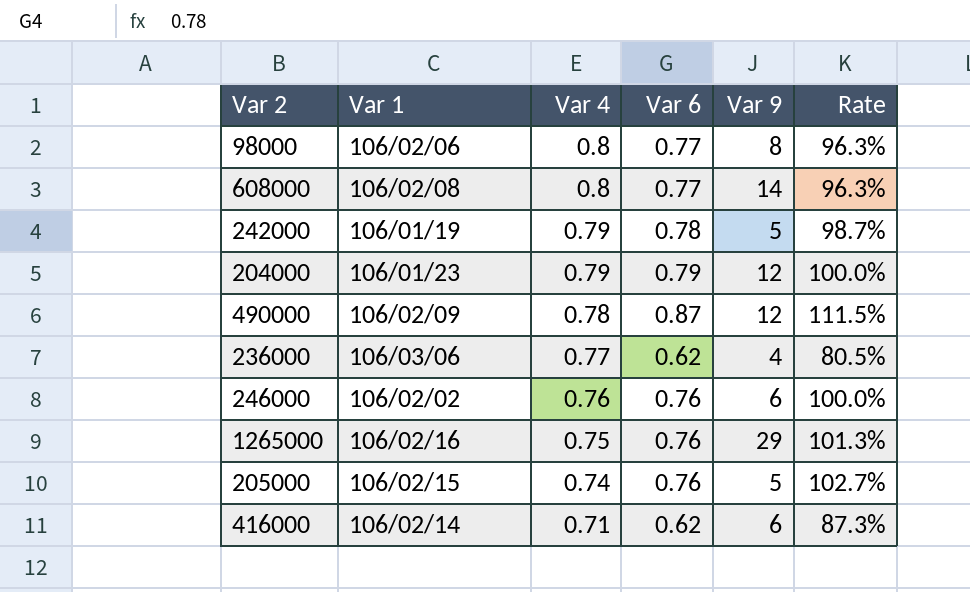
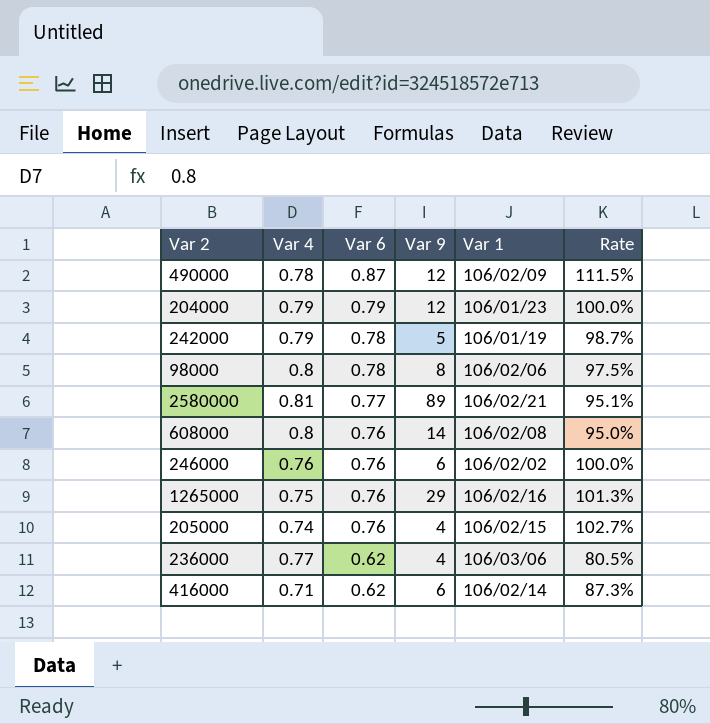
row order: Var 4 descending -> Var 6 descending
column Var 1 | position: 2 -> 5
98000 | Var 6: 0.77 -> 0.78
98000 | Rate: 96.3% -> 97.5%
row 2580000: none -> 0.81 | 0.77 | 89 | 106/02/21 | 95.1%
608000 | Var 6: 0.77 -> 0.76
608000 | Rate: 96.3% -> 95.0%
205000 | Var 9: 5 -> 4

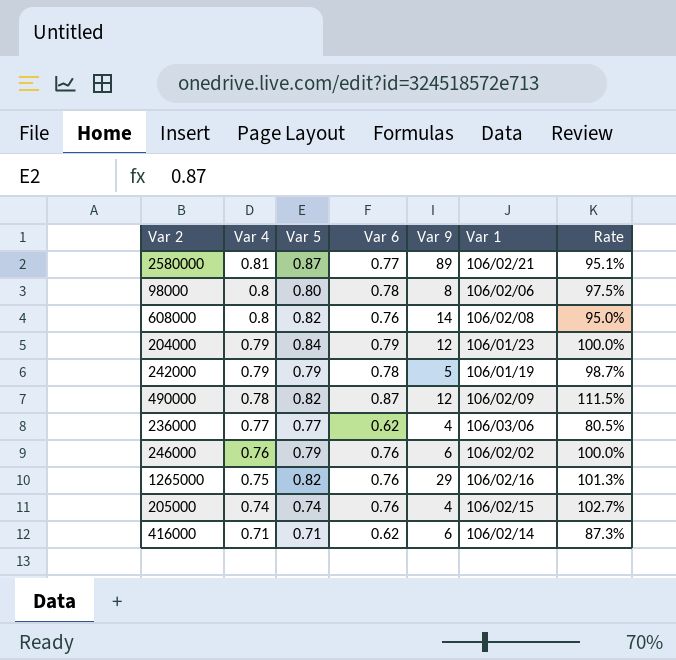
row order: Var 6 descending -> Var 4 descending
column Var 5 | position: none -> 3

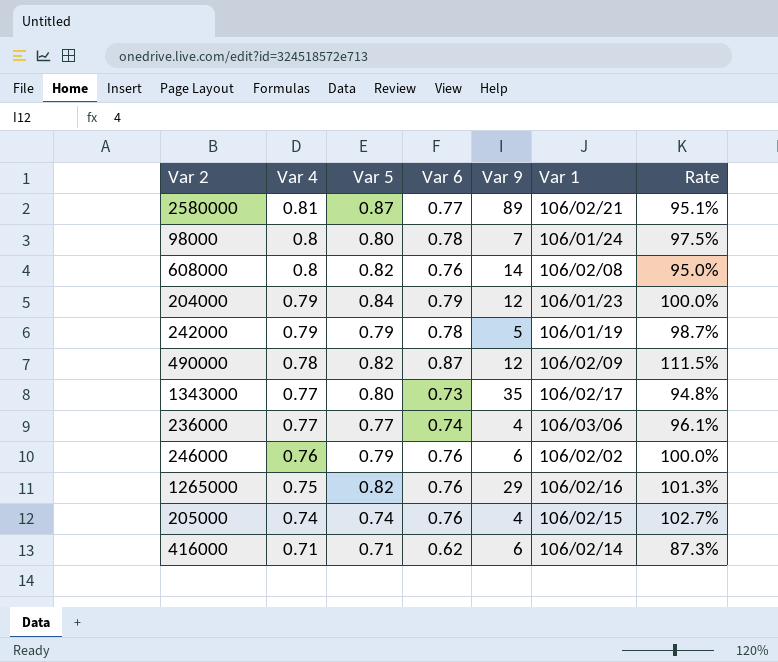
98000 | Var 9: 8 -> 7
98000 | Var 1: 106/02/06 -> 106/01/24
row 1343000: none -> 0.77 | 0.80 | 0.73 | 35 | 106/02/17 | 94.8%
236000 | Var 6: 0.62 -> 0.74
236000 | Rate: 80.5% -> 96.1%

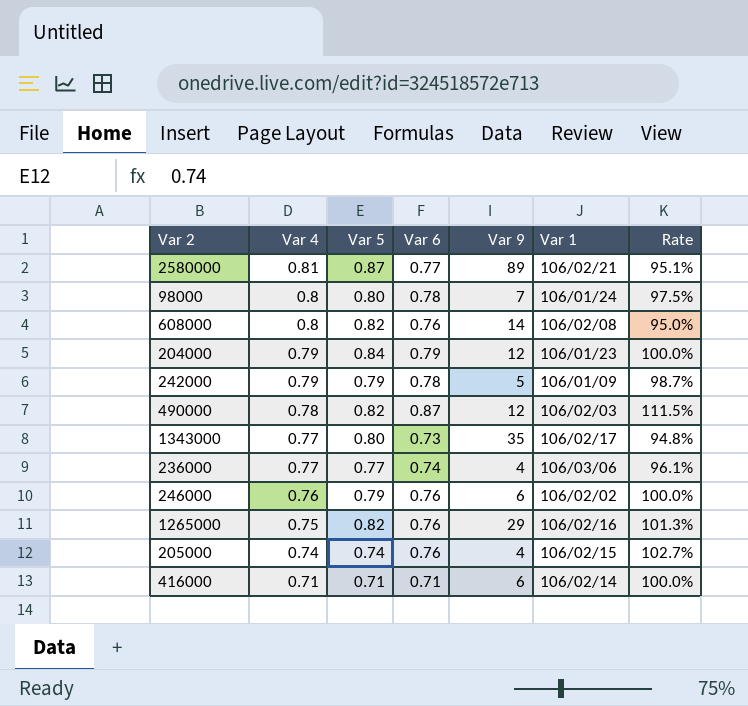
242000 | Var 1: 106/01/19 -> 106/01/09
490000 | Var 1: 106/02/09 -> 106/02/03
416000 | Var 6: 0.62 -> 0.71
416000 | Rate: 87.3% -> 100.0%

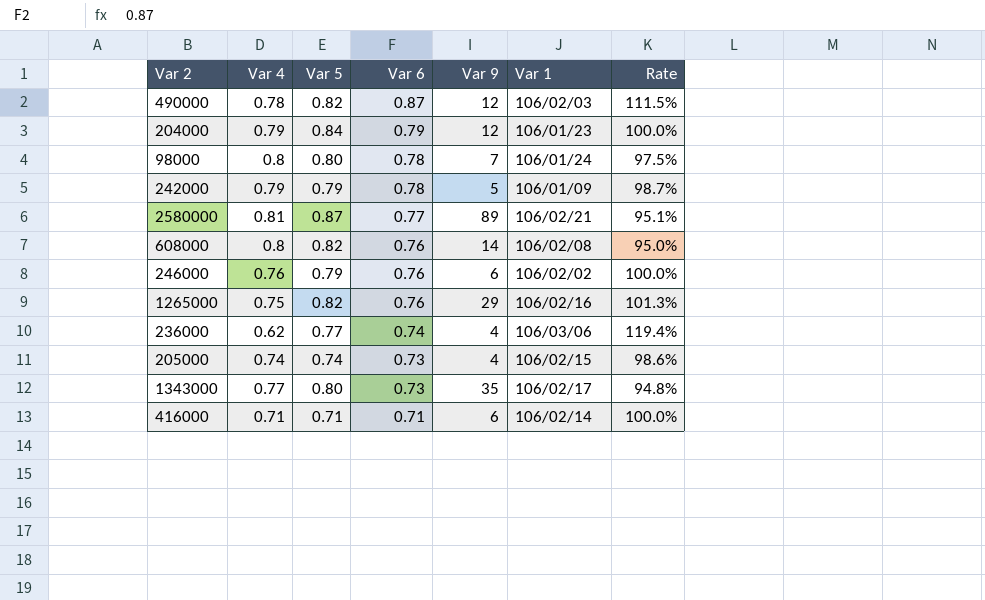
row order: Var 4 descending -> Var 6 descending
236000 | Var 4: 0.77 -> 0.62
236000 | Rate: 96.1% -> 119.4%
205000 | Var 6: 0.76 -> 0.73
205000 | Rate: 102.7% -> 98.6%

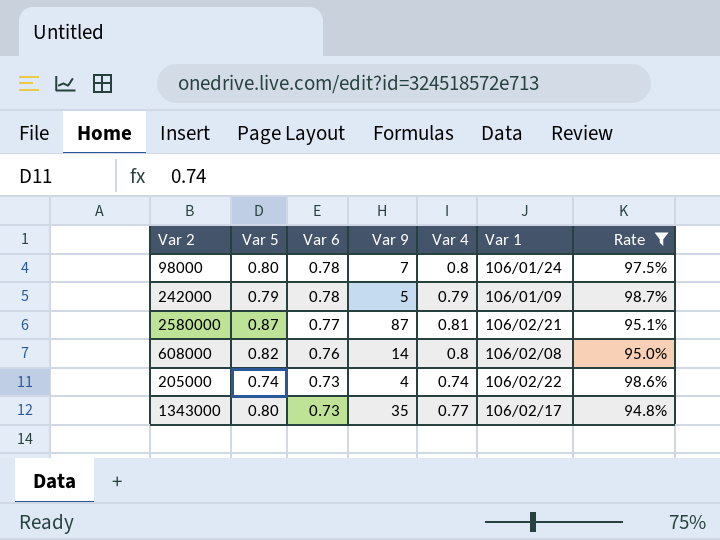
filter: none -> Rate <= 98.7%
column Var 4 | position: 2 -> 5
2580000 | Var 9: 89 -> 87
205000 | Var 1: 106/02/15 -> 106/02/22

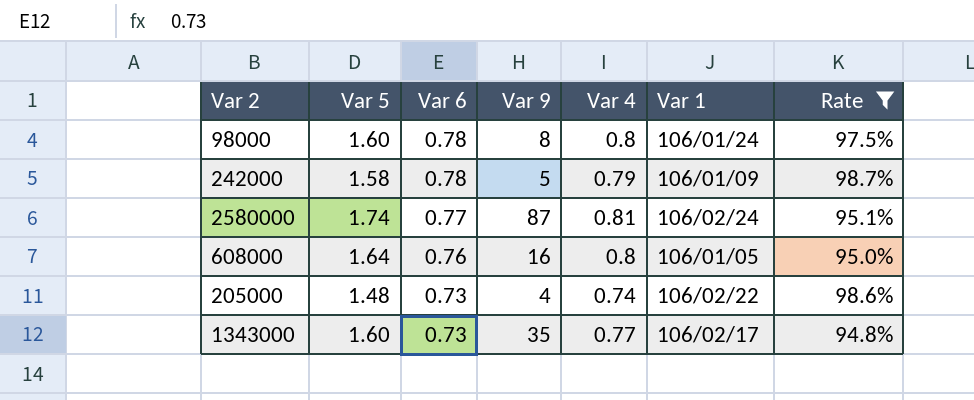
98000 | Var 5: 0.80 -> 1.60
98000 | Var 9: 7 -> 8
242000 | Var 5: 0.79 -> 1.58
2580000 | Var 5: 0.87 -> 1.74
2580000 | Var 1: 106/02/21 -> 106/02/24
608000 | Var 5: 0.82 -> 1.64
608000 | Var 9: 14 -> 16
608000 | Var 1: 106/02/08 -> 106/01/05
205000 | Var 5: 0.74 -> 1.48
1343000 | Var 5: 0.80 -> 1.60

